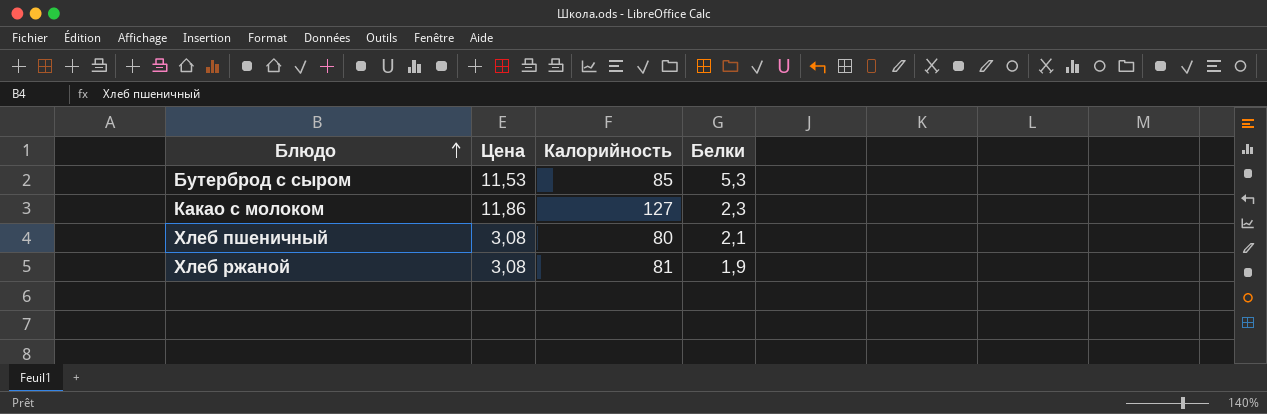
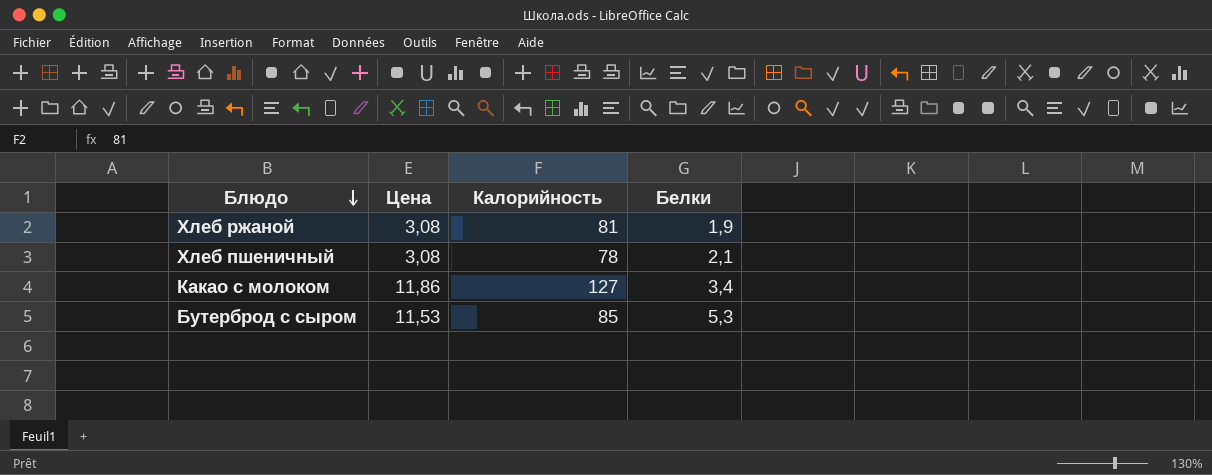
row order: Блюдо ascending -> Блюдо descending
Хлеб пшеничный | Калорийность: 80 -> 78
Какао с молоком | Белки: 2,3 -> 3,4

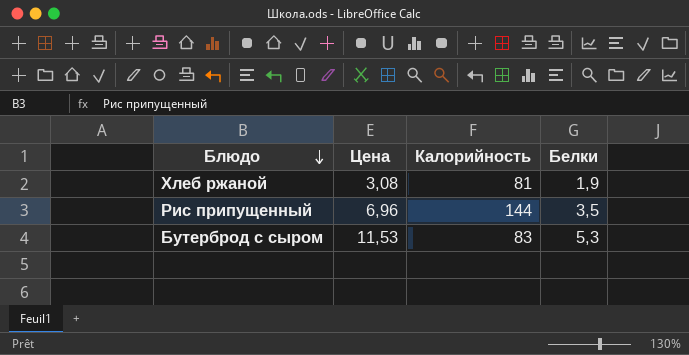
row Хлеб пшеничный: 3,08 | 78 | 2,1 -> none
row Какао с молоком: 11,86 | 127 | 3,4 -> none
row Рис припущенный: none -> 6,96 | 144 | 3,5
Бутерброд с сыром | Калорийность: 85 -> 83

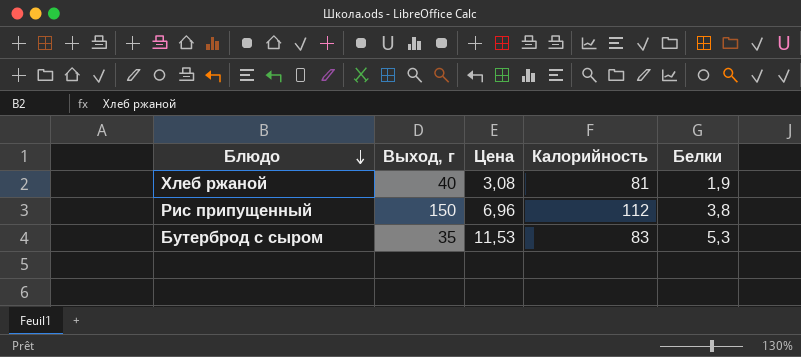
column Выход, г | position: none -> 2
Рис припущенный | Калорийность: 144 -> 112
Рис припущенный | Белки: 3,5 -> 3,8

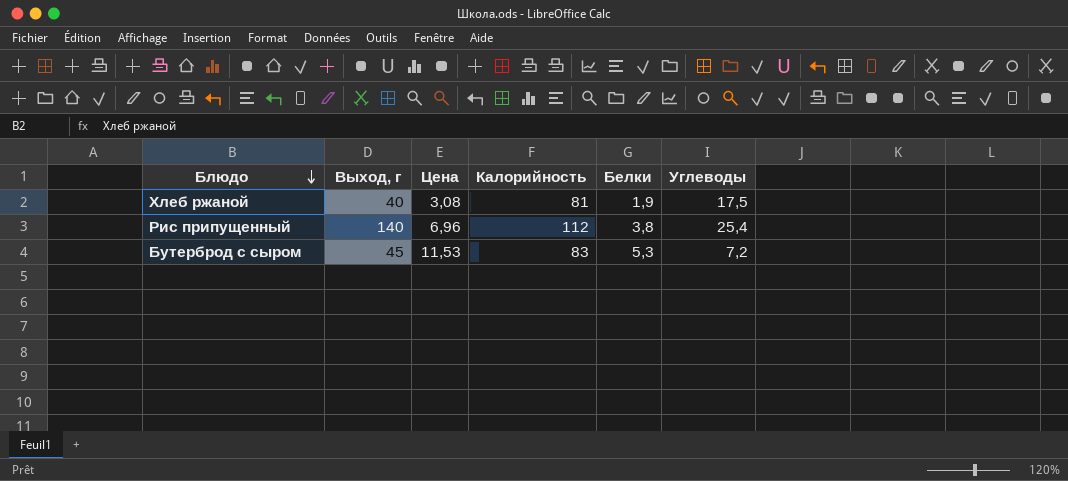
column Углеводы | position: none -> 6
Рис припущенный | Выход, г: 150 -> 140
Бутерброд с сыром | Выход, г: 35 -> 45

